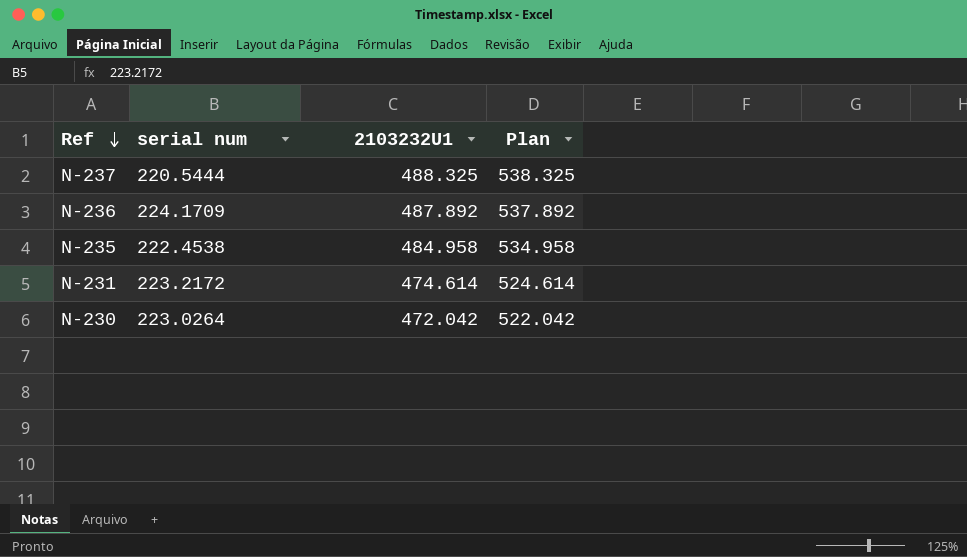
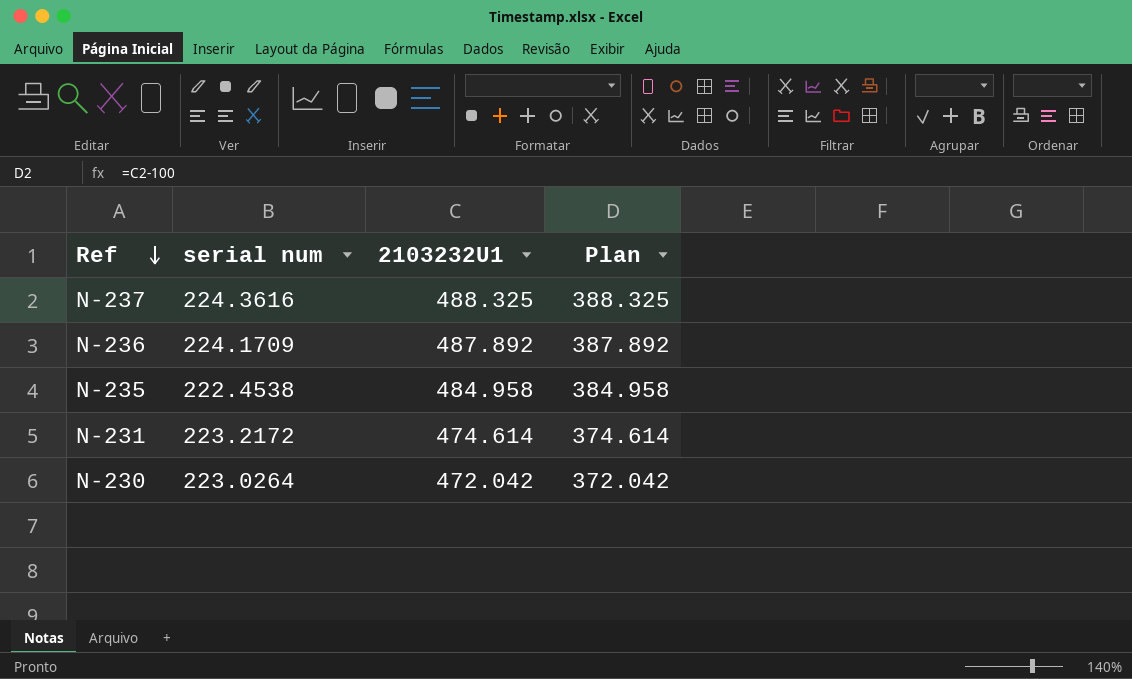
column Plan | formula: [2103232U1] + 50 -> [2103232U1] - 100
N-237 | serial num: 220.5444 -> 224.3616

